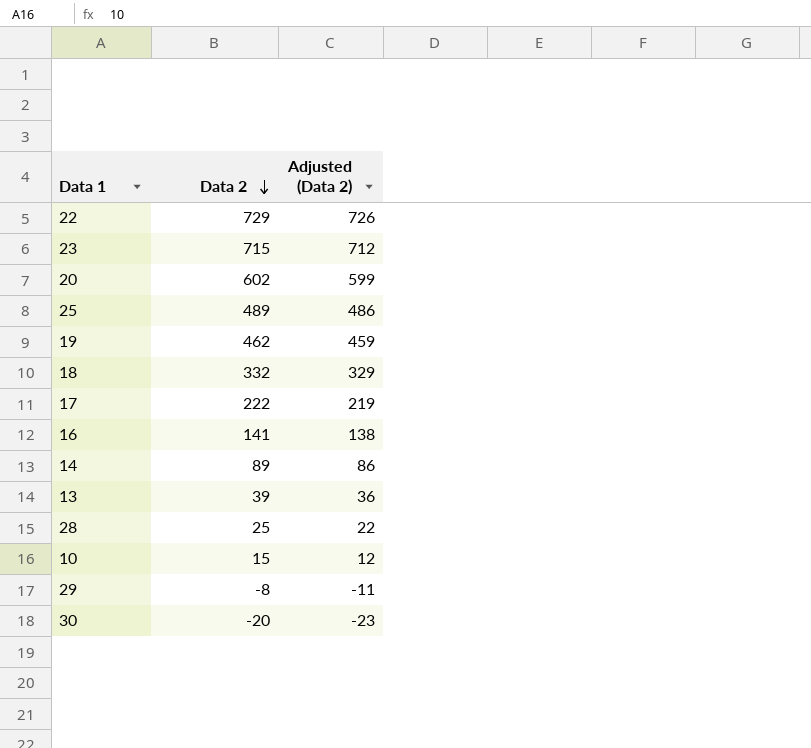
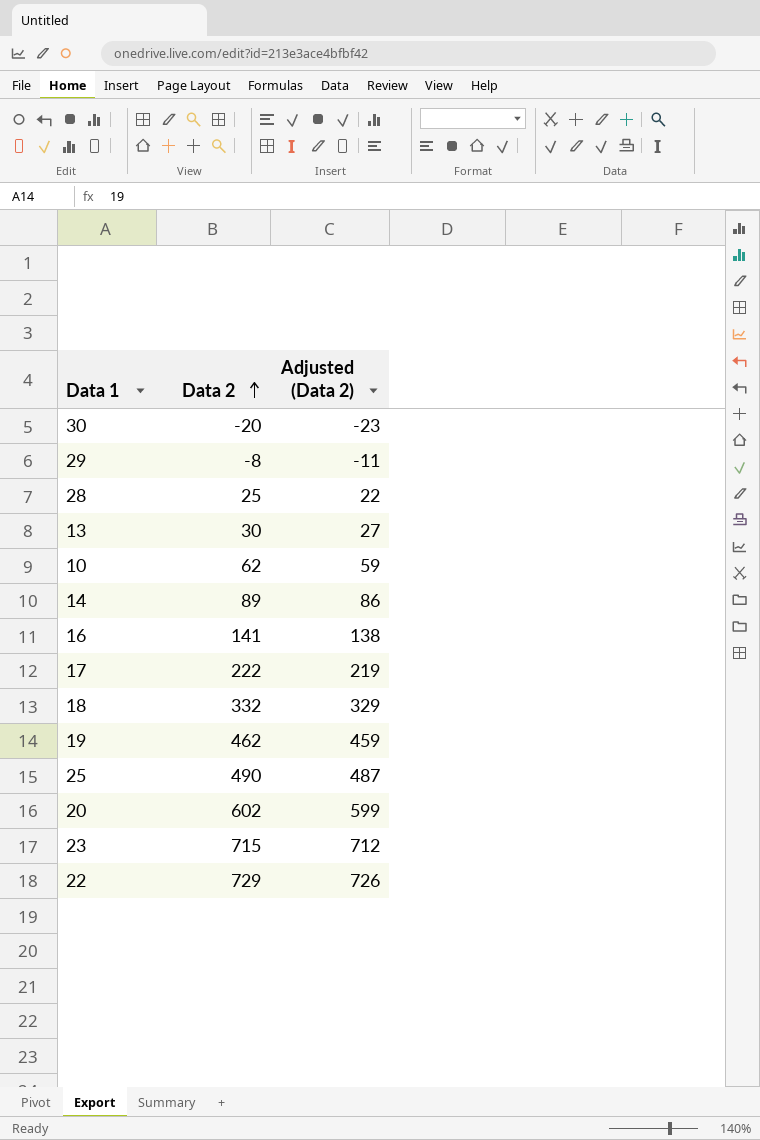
row order: Data 2 descending -> Data 2 ascending
13 | Data 2: 39 -> 30
13 | Adjusted (Data 2): 36 -> 27
10 | Data 2: 15 -> 62
10 | Adjusted (Data 2): 12 -> 59
25 | Data 2: 489 -> 490
25 | Adjusted (Data 2): 486 -> 487

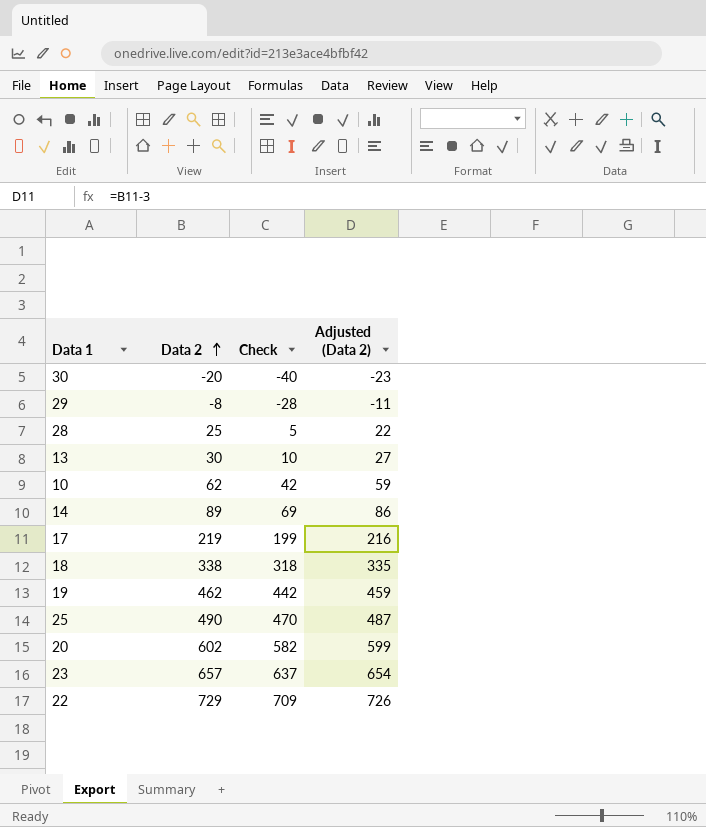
column Check | formula: none -> [Data 2] - 20
row 16: 141 | 138 -> none
17 | Data 2: 222 -> 219
17 | Adjusted (Data 2): 219 -> 216
18 | Data 2: 332 -> 338
18 | Adjusted (Data 2): 329 -> 335
23 | Data 2: 715 -> 657
23 | Adjusted (Data 2): 712 -> 654

